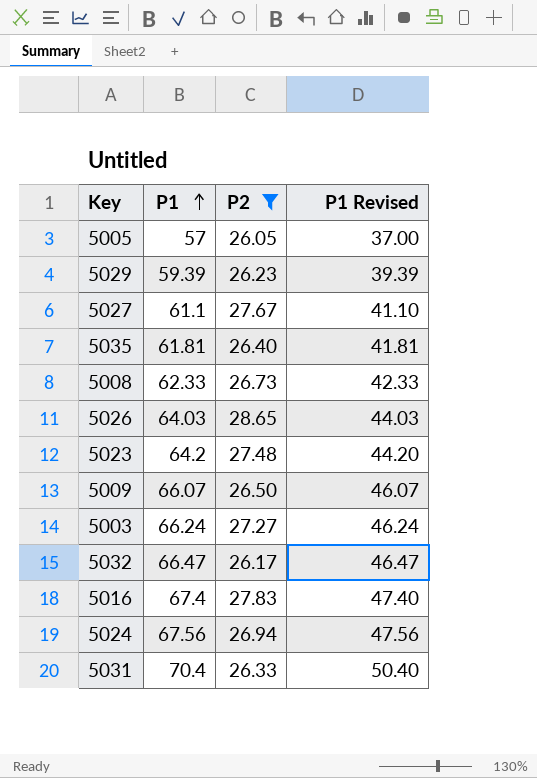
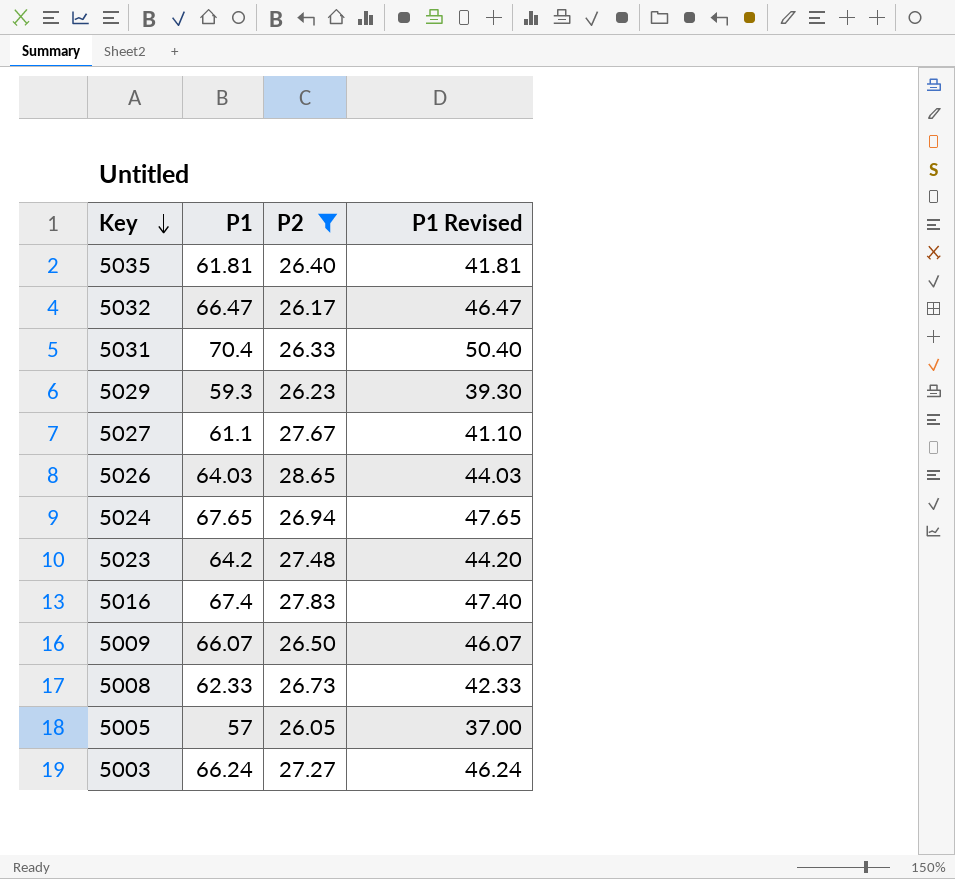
row order: P1 ascending -> Key descending
5029 | P1: 59.39 -> 59.3
5029 | P1 Revised: 39.39 -> 39.30
5024 | P1: 67.56 -> 67.65
5024 | P1 Revised: 47.56 -> 47.65

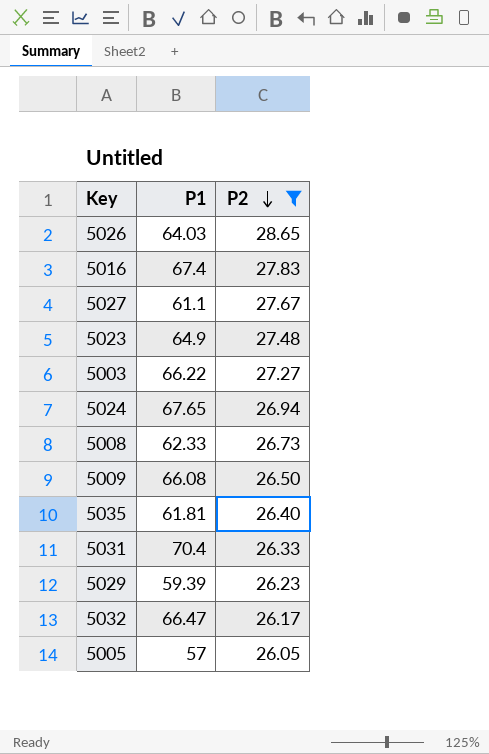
row order: Key descending -> P2 descending
column P1 Revised | formula: [P1] - 20 -> none
5023 | P1: 64.2 -> 64.9
5003 | P1: 66.24 -> 66.22
5009 | P1: 66.07 -> 66.08
5029 | P1: 59.3 -> 59.39

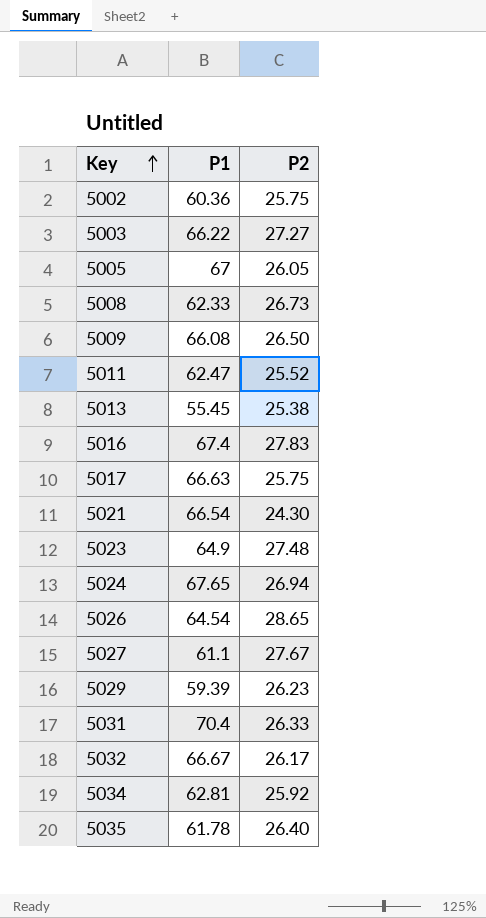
filter: P2 >= 26.05 -> none
row order: P2 descending -> Key ascending
5005 | P1: 57 -> 67
5026 | P1: 64.03 -> 64.54
5032 | P1: 66.47 -> 66.67
5035 | P1: 61.81 -> 61.78

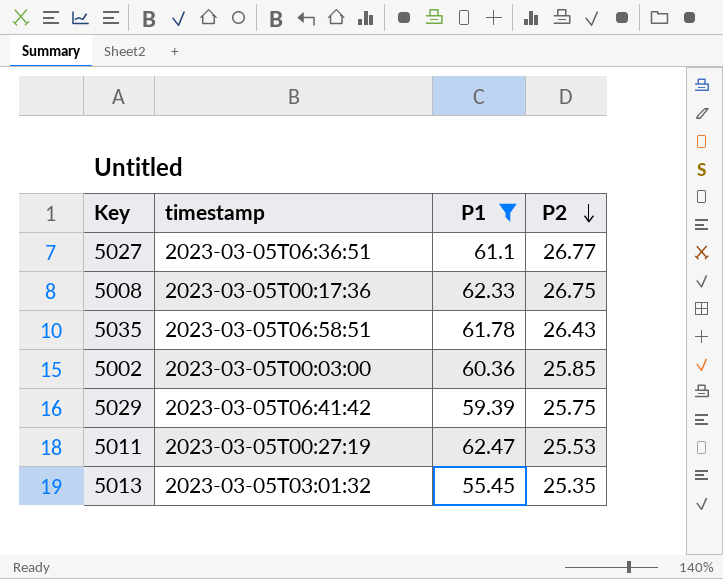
filter: none -> P1 <= 62.47
row order: Key ascending -> P2 descending
column timestamp | position: none -> 2
5027 | P2: 27.67 -> 26.77
5008 | P2: 26.73 -> 26.75
5035 | P2: 26.40 -> 26.43
5002 | P2: 25.75 -> 25.85
5029 | P2: 26.23 -> 25.75
5011 | P2: 25.52 -> 25.53
5013 | P2: 25.38 -> 25.35

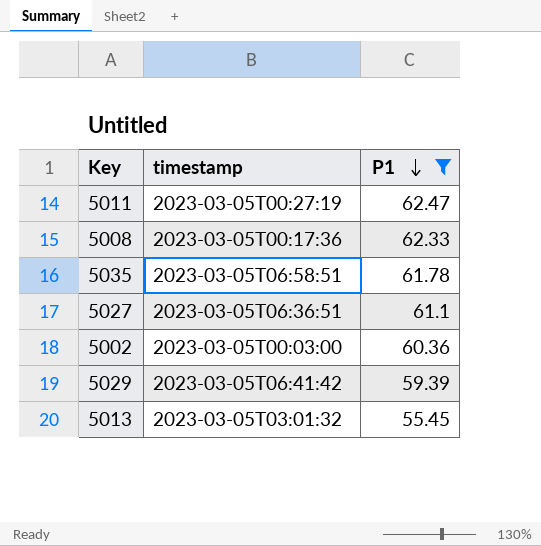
row order: P2 descending -> P1 descending
column P2 | position: 4 -> none

